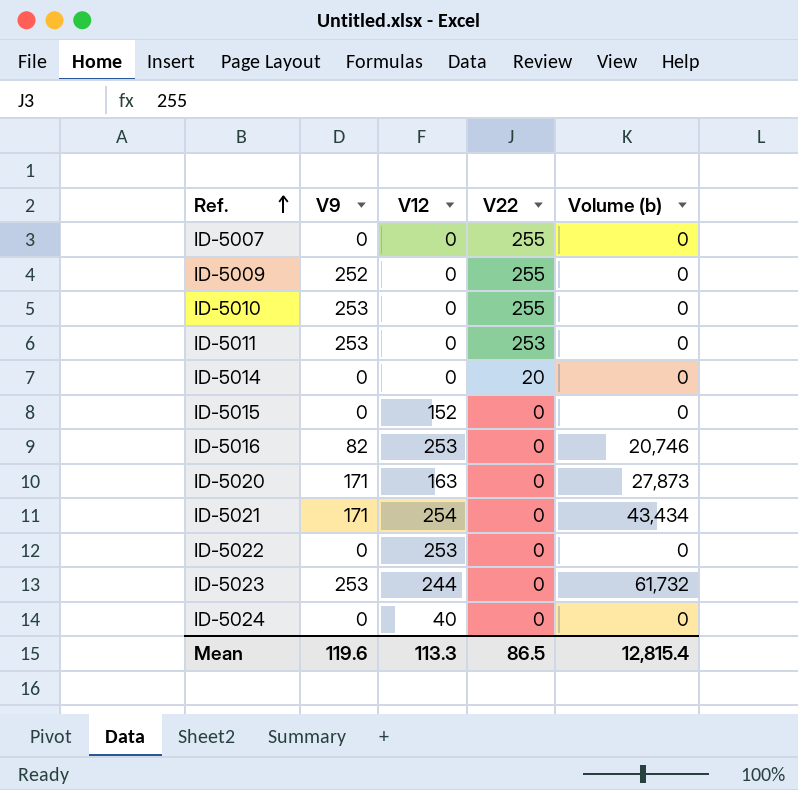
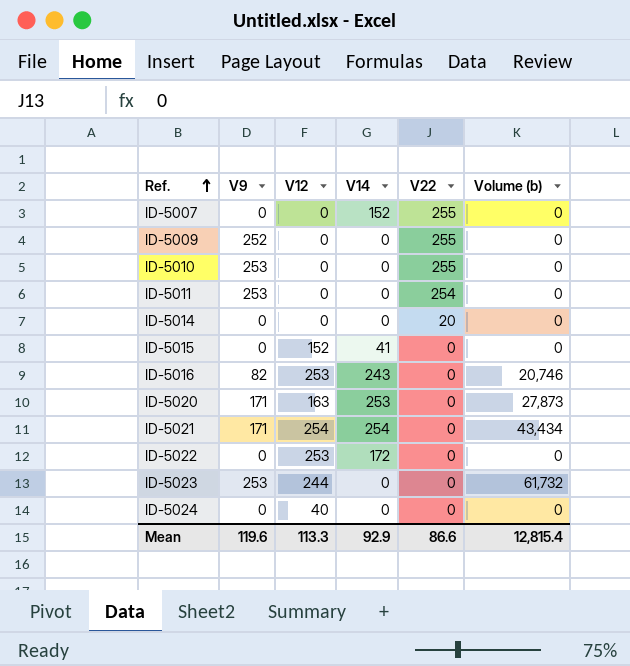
column V14 | position: none -> 4
ID-5011 | V22: 253 -> 254
Mean | V22: 86.5 -> 86.6

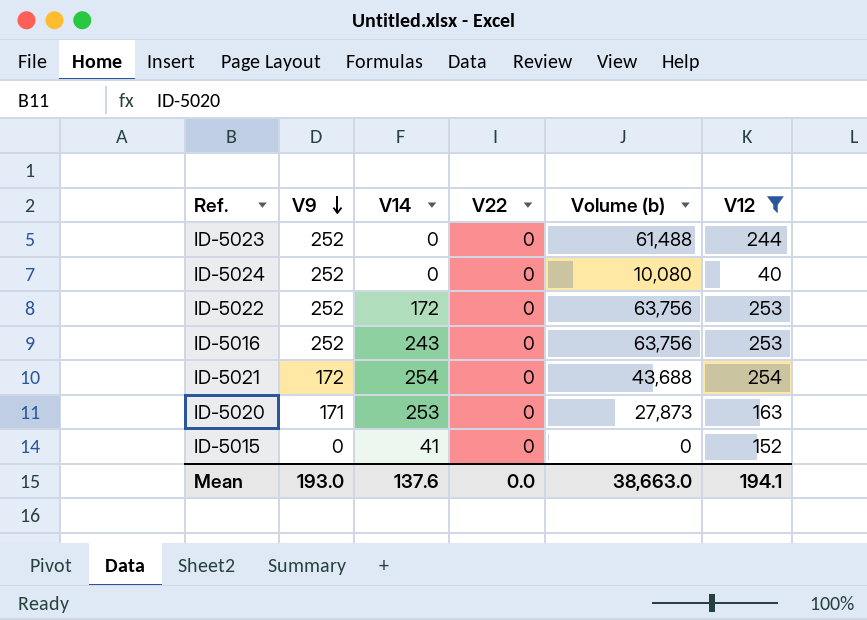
filter: none -> V12 != 0
row order: Ref. ascending -> V9 descending
column V12 | position: 3 -> 6
ID-5023 | V9: 253 -> 252
ID-5023 | Volume (b): 61,732 -> 61,488
ID-5024 | V9: 0 -> 252
ID-5024 | Volume (b): 0 -> 10,080
ID-5022 | V9: 0 -> 252
ID-5022 | Volume (b): 0 -> 63,756
ID-5016 | V9: 82 -> 252
ID-5016 | Volume (b): 20,746 -> 63,756
ID-5021 | V9: 171 -> 172
ID-5021 | Volume (b): 43,434 -> 43,688
Mean | V9: 119.6 -> 193.0
Mean | V14: 92.9 -> 137.6
Mean | V22: 86.6 -> 0.0
Mean | Volume (b): 12,815.4 -> 38,663.0
Mean | V12: 113.3 -> 194.1

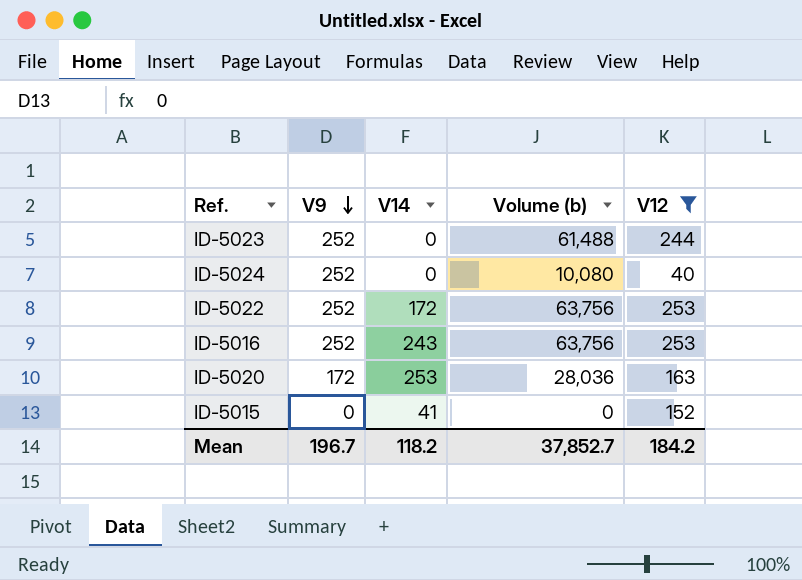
column V22 | position: 4 -> none
row ID-5021: 172 | 254 | 0 | 43,688 | 254 -> none
ID-5020 | V9: 171 -> 172
ID-5020 | Volume (b): 27,873 -> 28,036
Mean | V9: 193.0 -> 196.7
Mean | V14: 137.6 -> 118.2
Mean | Volume (b): 38,663.0 -> 37,852.7
Mean | V12: 194.1 -> 184.2

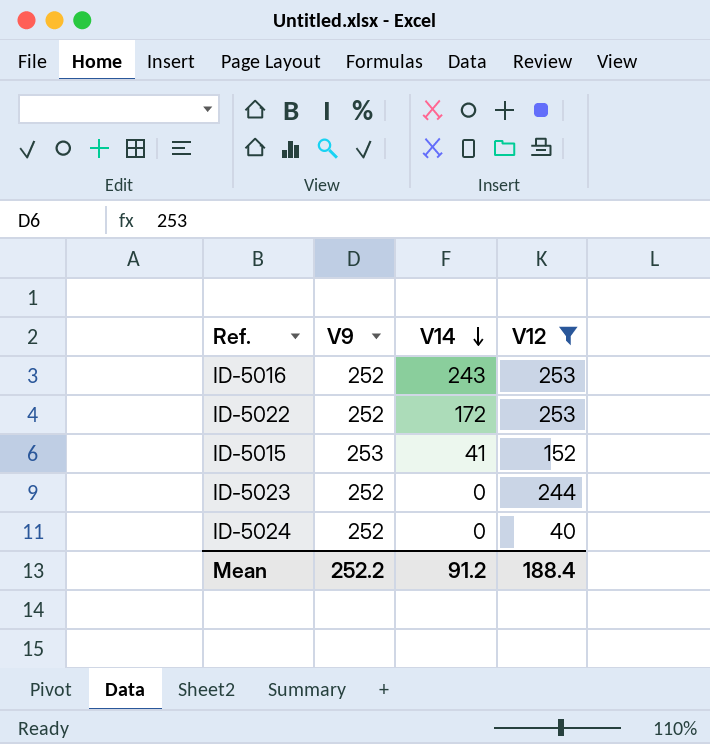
row order: V9 descending -> V14 descending
column Volume (b) | formula: [V9] * [V12] -> none
row ID-5020: 172 | 253 | 28,036 | 163 -> none
ID-5015 | V9: 0 -> 253
Mean | V9: 196.7 -> 252.2
Mean | V14: 118.2 -> 91.2
Mean | V12: 184.2 -> 188.4

